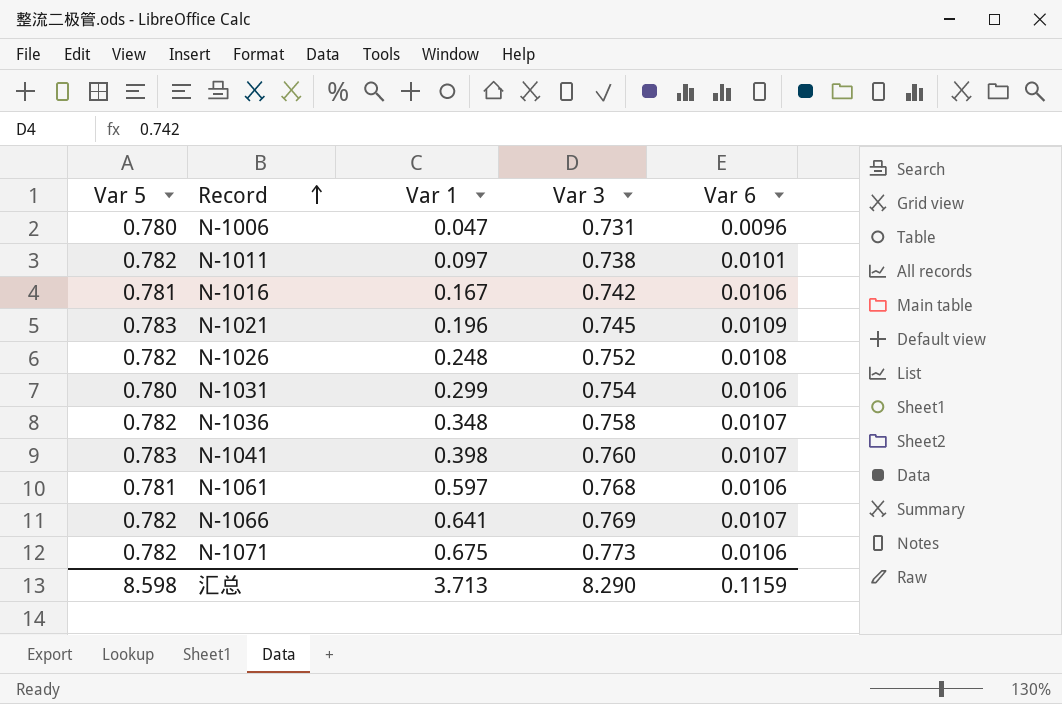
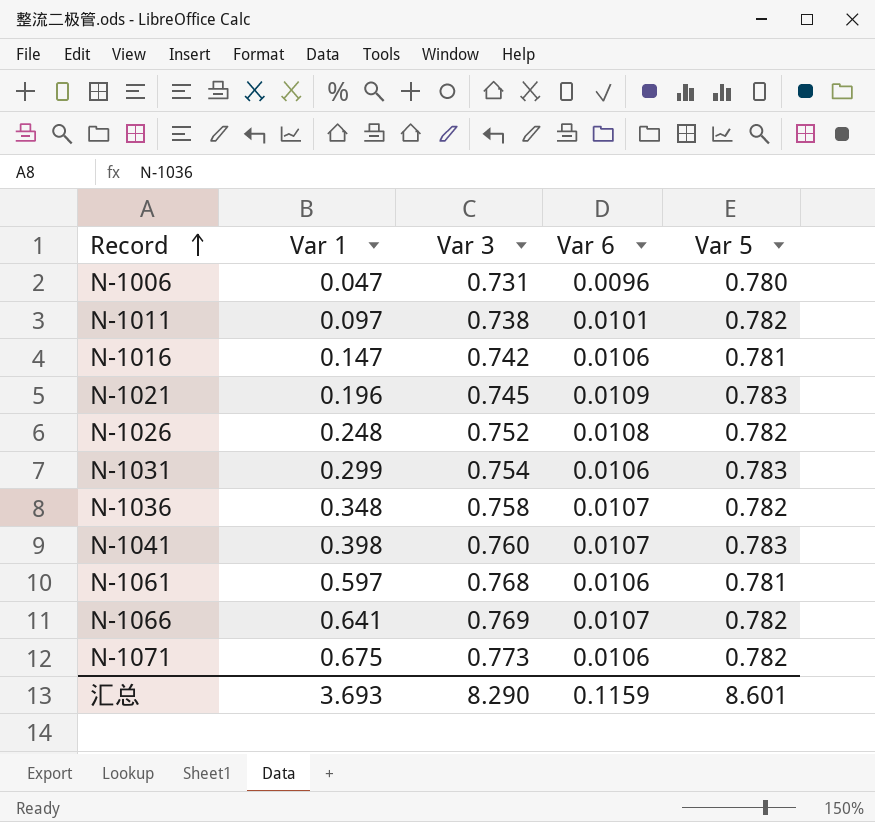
column Var 5 | position: 1 -> 5
N-1016 | Var 1: 0.167 -> 0.147
N-1031 | Var 5: 0.780 -> 0.783
汇总 | Var 1: 3.713 -> 3.693
汇总 | Var 5: 8.598 -> 8.601

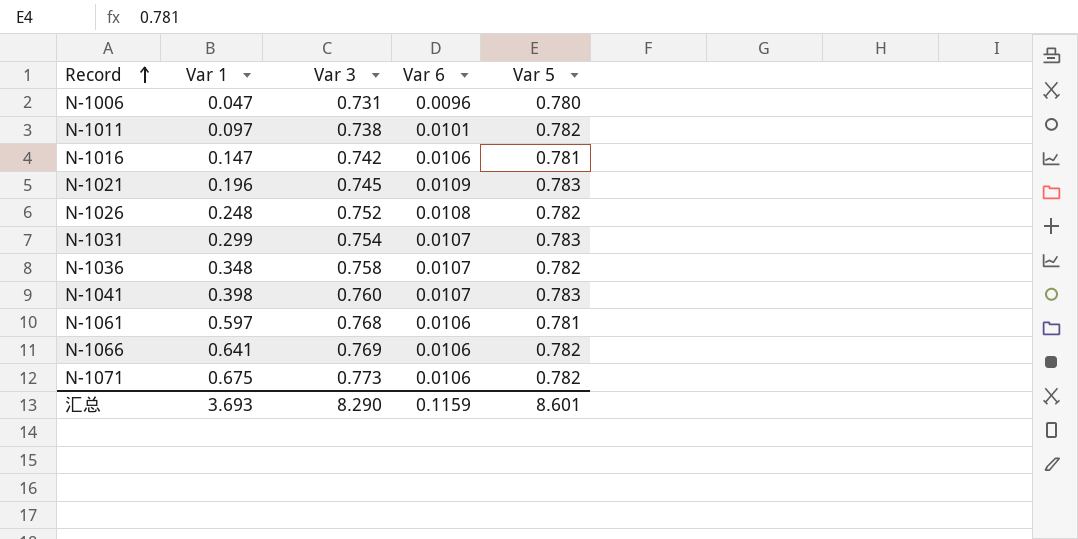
N-1031 | Var 6: 0.0106 -> 0.0107
N-1066 | Var 6: 0.0107 -> 0.0106

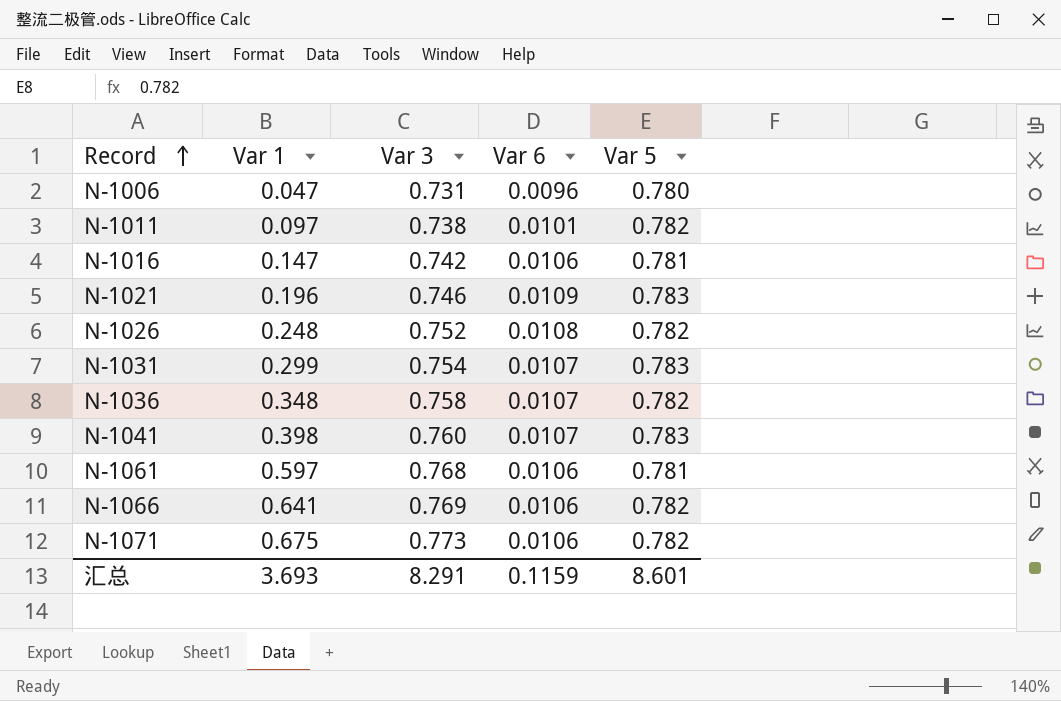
N-1021 | Var 3: 0.745 -> 0.746
汇总 | Var 3: 8.290 -> 8.291

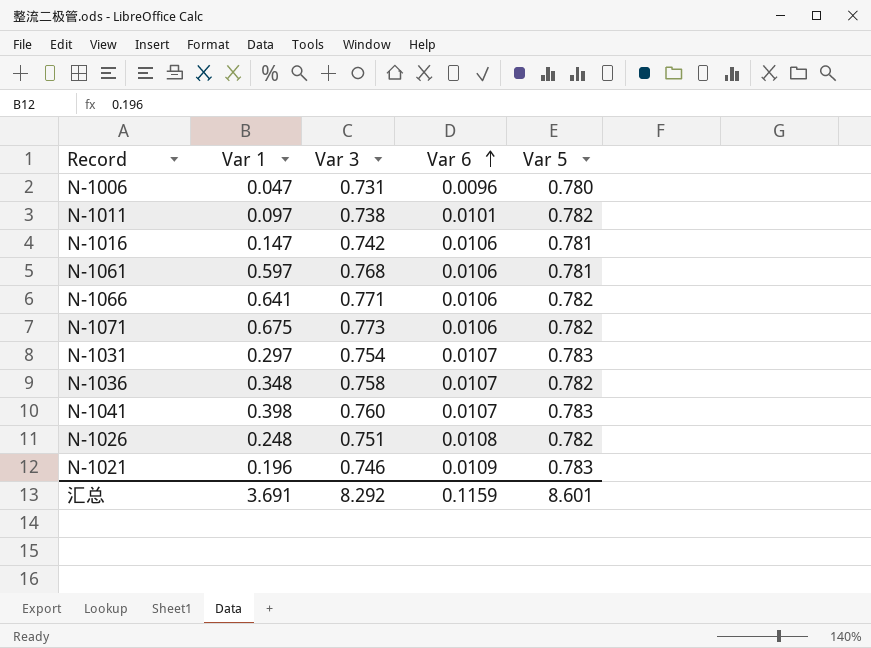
row order: Record ascending -> Var 6 ascending
N-1066 | Var 3: 0.769 -> 0.771
N-1031 | Var 1: 0.299 -> 0.297
N-1026 | Var 3: 0.752 -> 0.751
汇总 | Var 1: 3.693 -> 3.691
汇总 | Var 3: 8.291 -> 8.292

